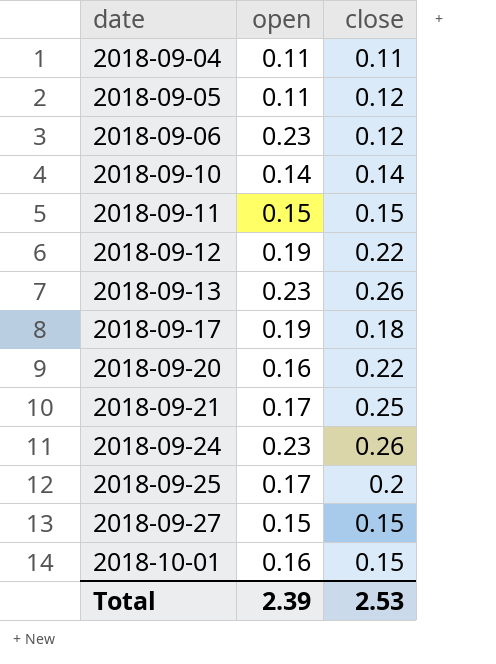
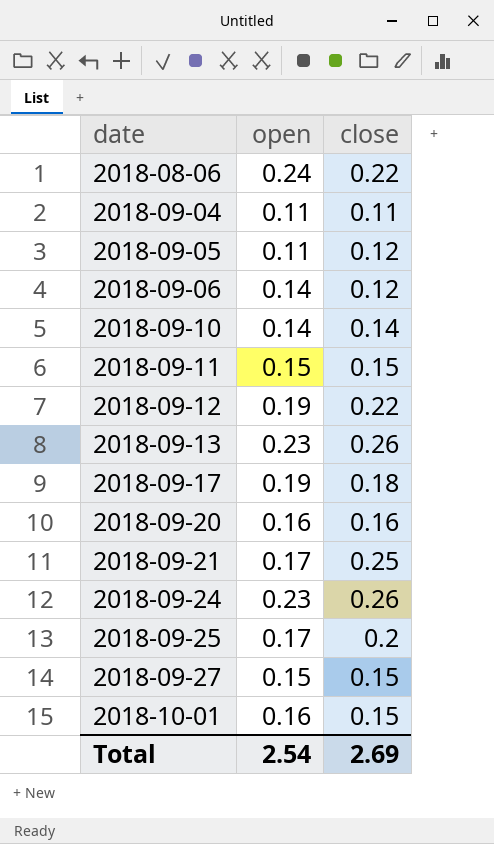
row 2018-08-06: none -> 0.24 | 0.22
2018-09-06 | open: 0.23 -> 0.14
2018-09-20 | close: 0.22 -> 0.16
Total | open: 2.39 -> 2.54
Total | close: 2.53 -> 2.69

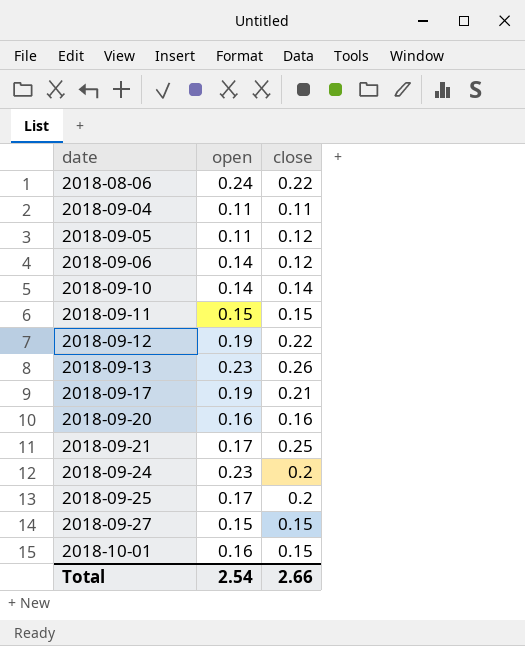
2018-09-17 | close: 0.18 -> 0.21
2018-09-24 | close: 0.26 -> 0.2
Total | close: 2.69 -> 2.66

